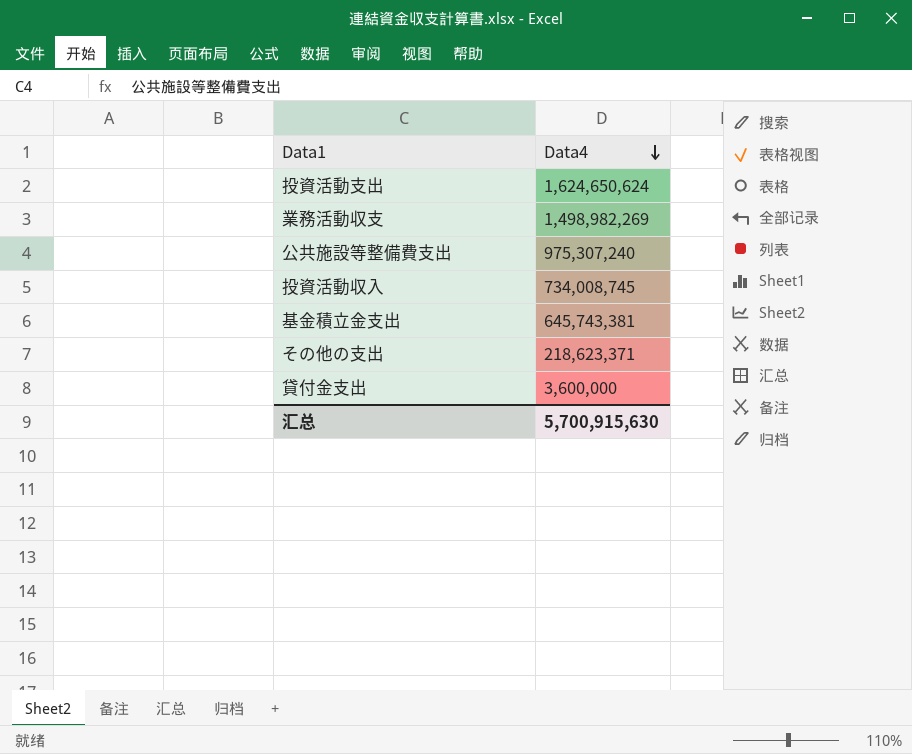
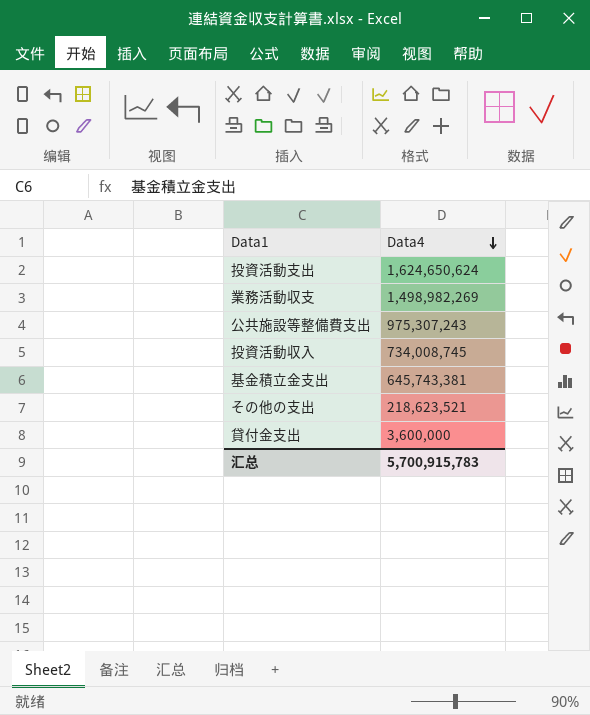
公共施設等整備費支出 | Data4: 975,307,240 -> 975,307,243
その他の支出 | Data4: 218,623,371 -> 218,623,521
汇总 | Data4: 5,700,915,630 -> 5,700,915,783

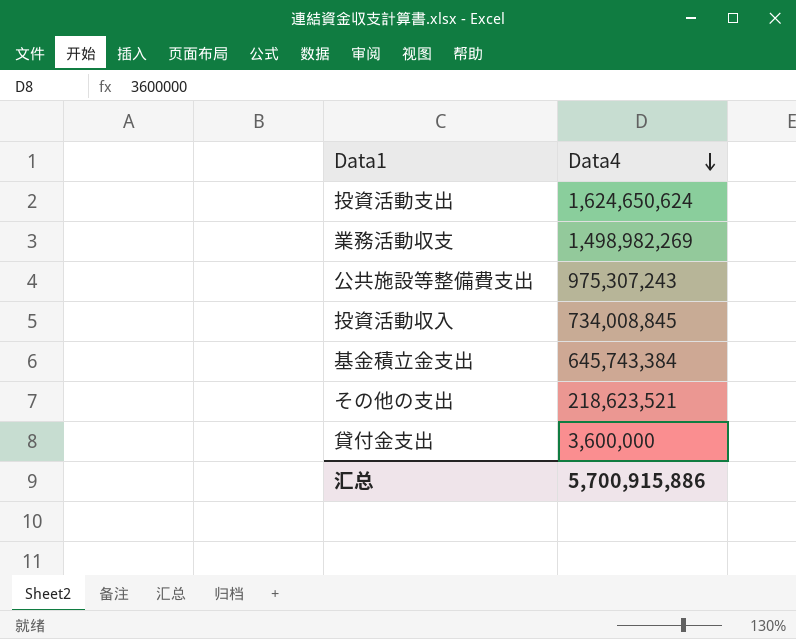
投資活動収入 | Data4: 734,008,745 -> 734,008,845
基金積立金支出 | Data4: 645,743,381 -> 645,743,384
汇总 | Data4: 5,700,915,783 -> 5,700,915,886

